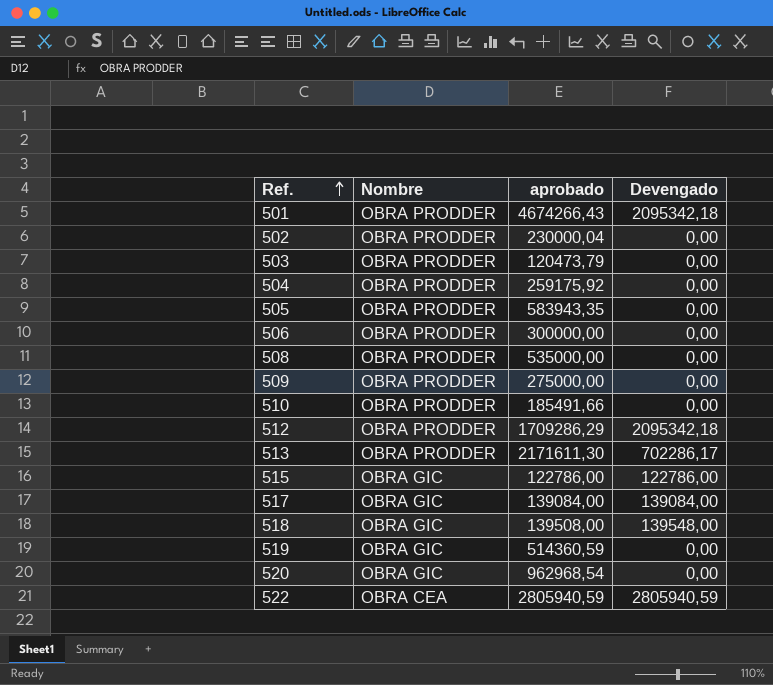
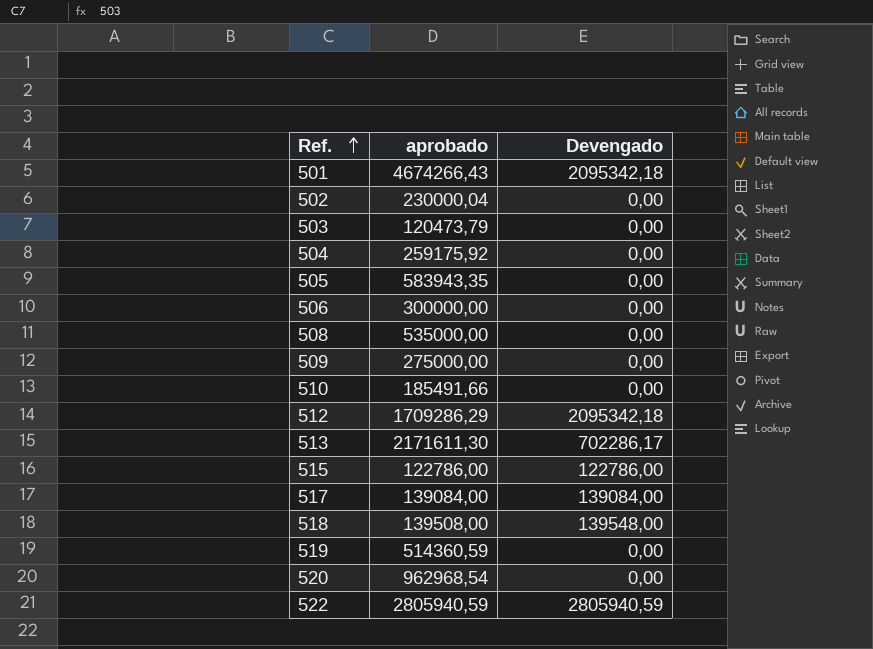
column Nombre | position: 2 -> none

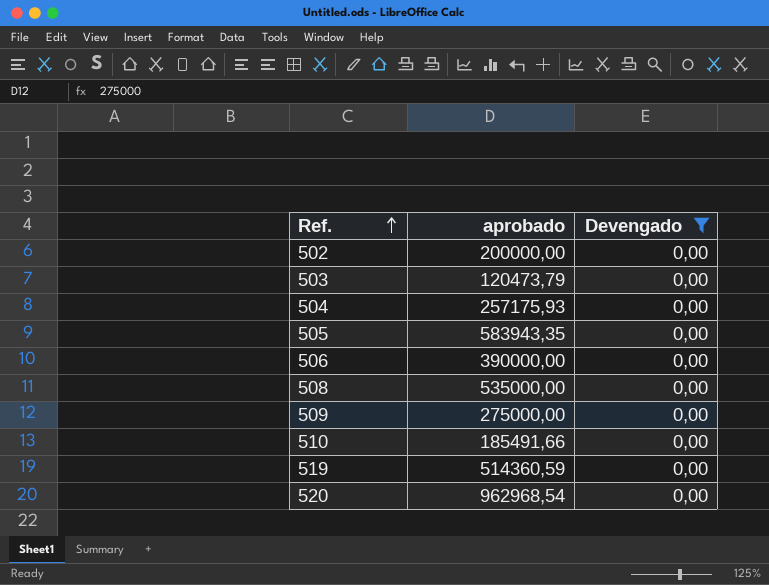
filter: none -> Devengado = 0,00
502 | aprobado: 230000,04 -> 200000,00
504 | aprobado: 259175,92 -> 257175,93
506 | aprobado: 300000,00 -> 390000,00

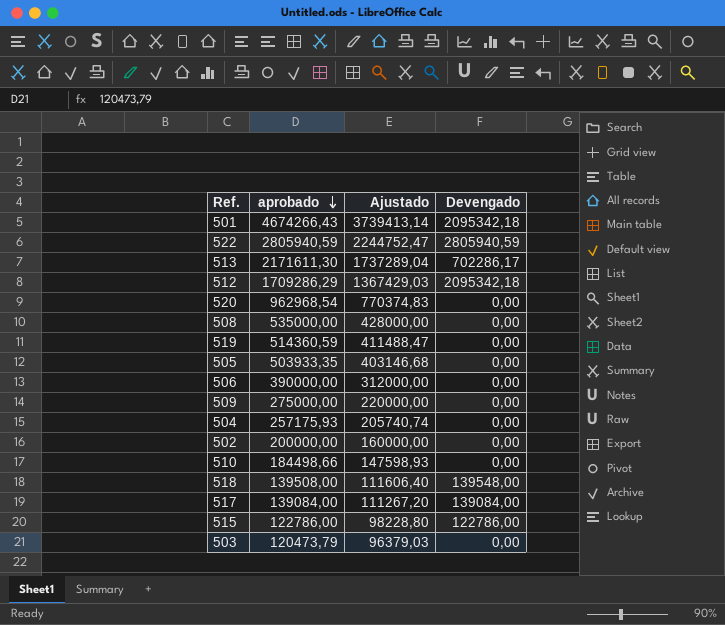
filter: Devengado = 0,00 -> none
row order: Ref. ascending -> aprobado descending
column Ajustado | formula: none -> [aprobado] * 0,8
505 | aprobado: 583943,35 -> 503933,35
510 | aprobado: 185491,66 -> 184498,66

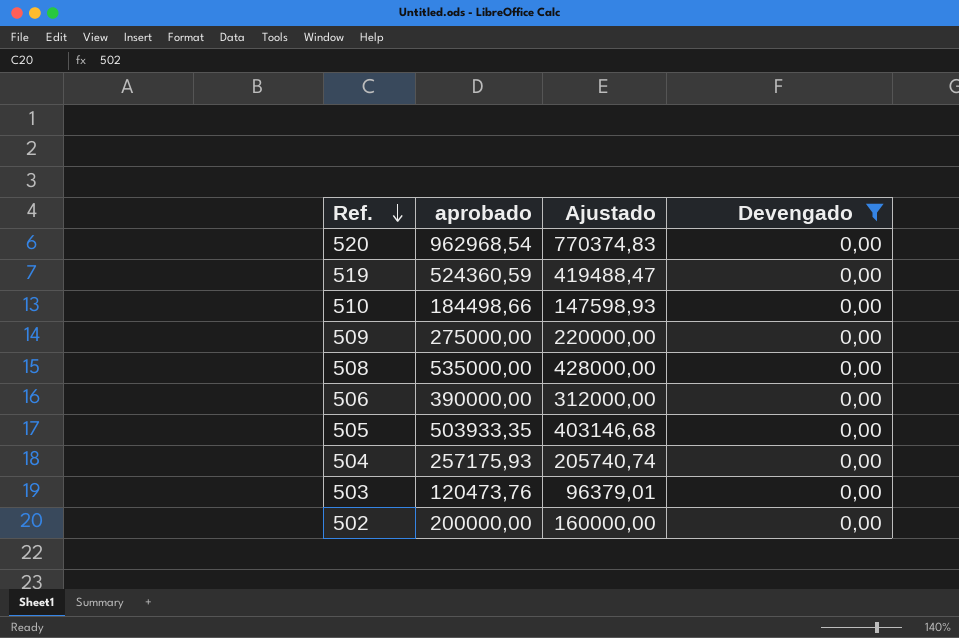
filter: none -> Devengado = 0,00
row order: aprobado descending -> Ref. descending
519 | aprobado: 514360,59 -> 524360,59
519 | Ajustado: 411488,47 -> 419488,47
503 | aprobado: 120473,79 -> 120473,76
503 | Ajustado: 96379,03 -> 96379,01

